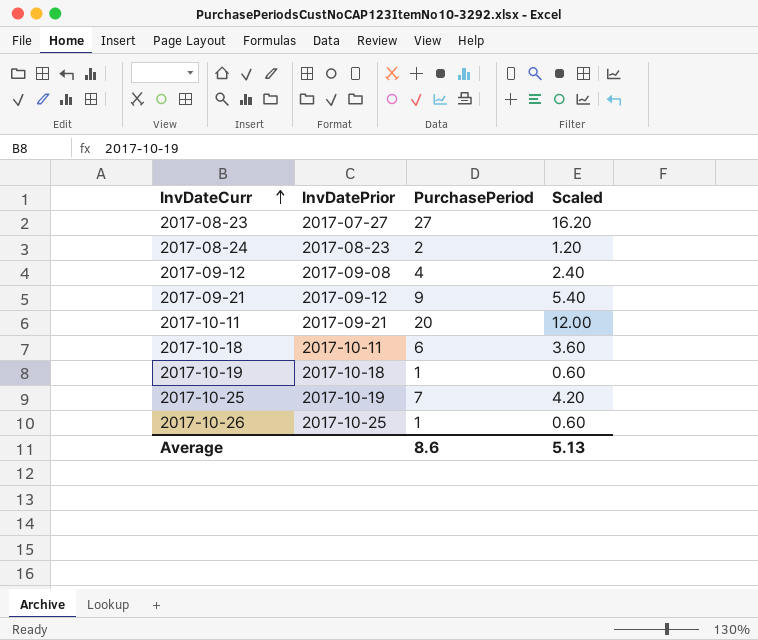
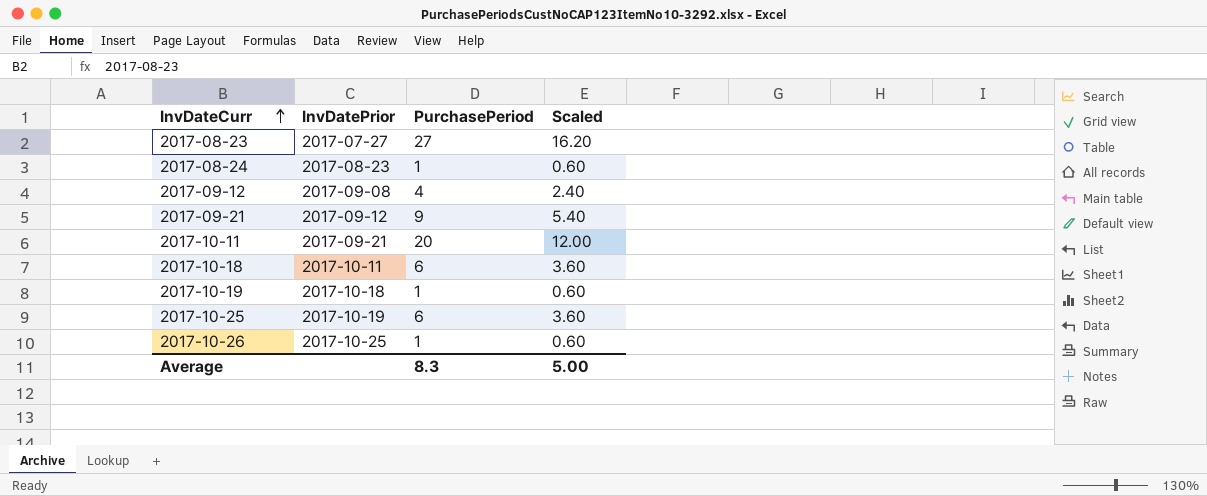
2017-08-24 | PurchasePeriod: 2 -> 1
2017-08-24 | Scaled: 1.20 -> 0.60
2017-10-25 | PurchasePeriod: 7 -> 6
2017-10-25 | Scaled: 4.20 -> 3.60
Average | PurchasePeriod: 8.6 -> 8.3
Average | Scaled: 5.13 -> 5.00

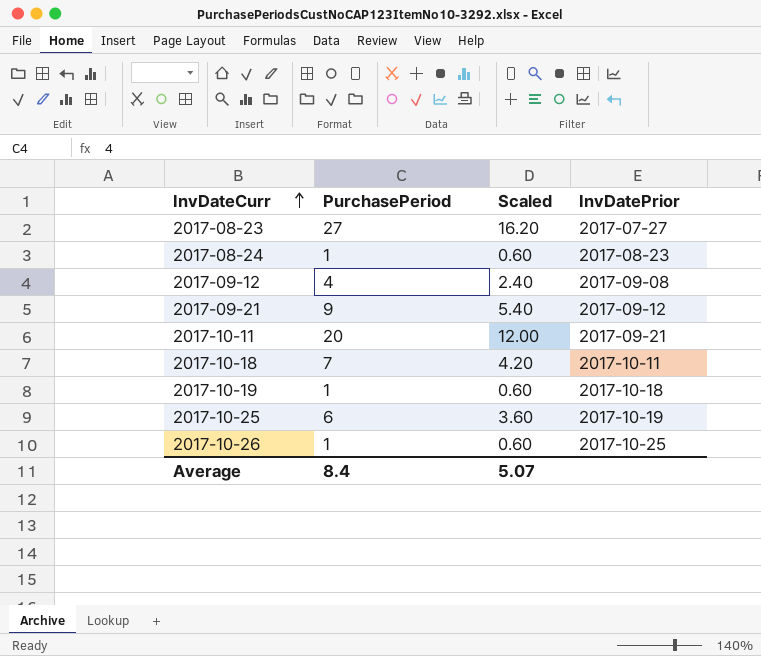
column InvDatePrior | position: 2 -> 4
2017-10-18 | PurchasePeriod: 6 -> 7
2017-10-18 | Scaled: 3.60 -> 4.20
Average | PurchasePeriod: 8.3 -> 8.4
Average | Scaled: 5.00 -> 5.07

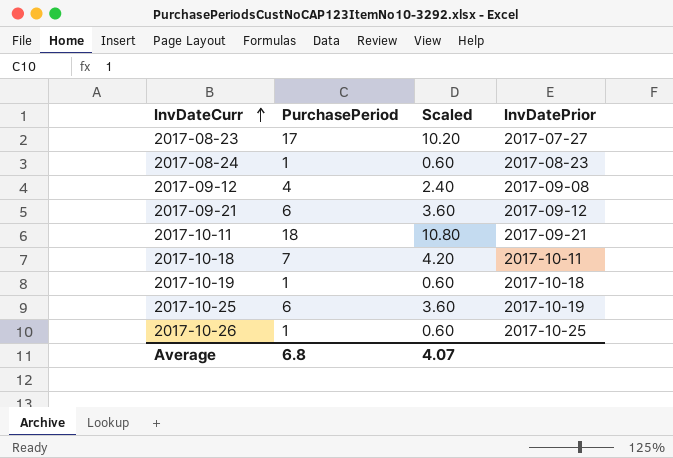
2017-08-23 | PurchasePeriod: 27 -> 17
2017-08-23 | Scaled: 16.20 -> 10.20
2017-09-21 | PurchasePeriod: 9 -> 6
2017-09-21 | Scaled: 5.40 -> 3.60
2017-10-11 | PurchasePeriod: 20 -> 18
2017-10-11 | Scaled: 12.00 -> 10.80
Average | PurchasePeriod: 8.4 -> 6.8
Average | Scaled: 5.07 -> 4.07

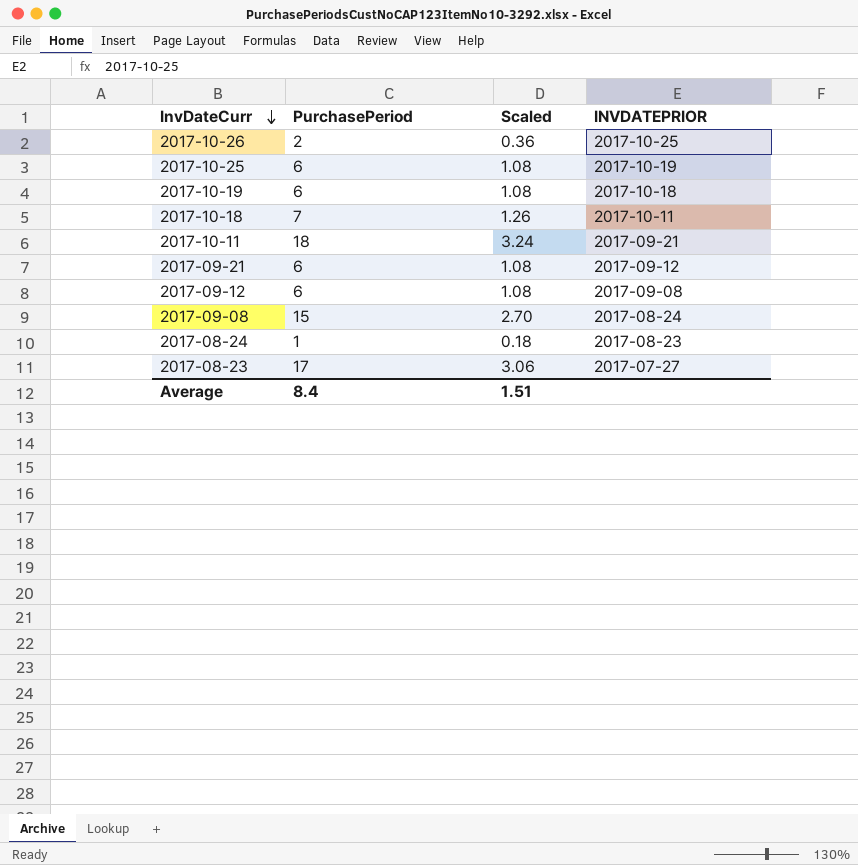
row order: InvDateCurr ascending -> InvDateCurr descending
column Scaled | formula: [PurchasePeriod] * 0.6 -> [PurchasePeriod] * 0.18
column name: InvDatePrior -> INVDATEPRIOR
2017-10-26 | PurchasePeriod: 1 -> 2
2017-10-19 | PurchasePeriod: 1 -> 6
2017-09-12 | PurchasePeriod: 4 -> 6
row 2017-09-08: none -> 15 | 2.70 | 2017-08-24
Average | PurchasePeriod: 6.8 -> 8.4
Average | Scaled: 4.07 -> 1.51

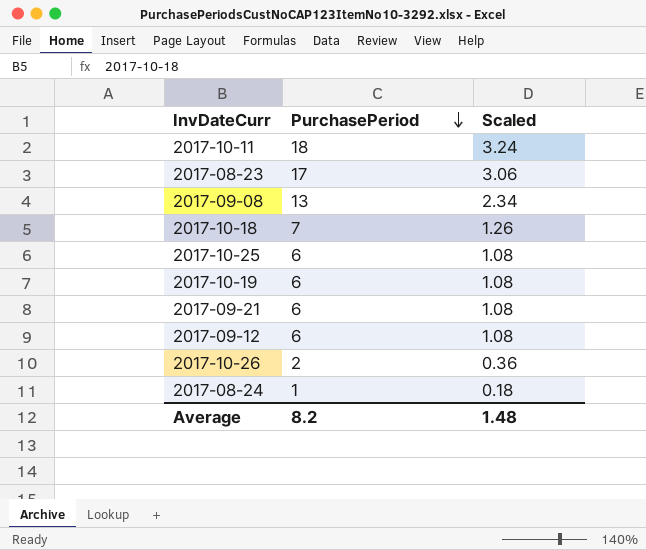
row order: InvDateCurr descending -> PurchasePeriod descending
column INVDATEPRIOR | position: 4 -> none
2017-09-08 | PurchasePeriod: 15 -> 13
2017-09-08 | Scaled: 2.70 -> 2.34
Average | PurchasePeriod: 8.4 -> 8.2
Average | Scaled: 1.51 -> 1.48

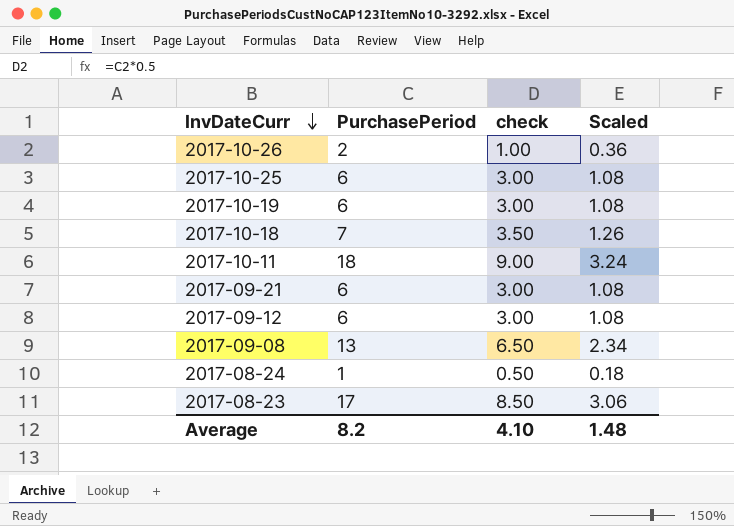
row order: PurchasePeriod descending -> InvDateCurr descending
column check | formula: none -> [PurchasePeriod] * 0.5

